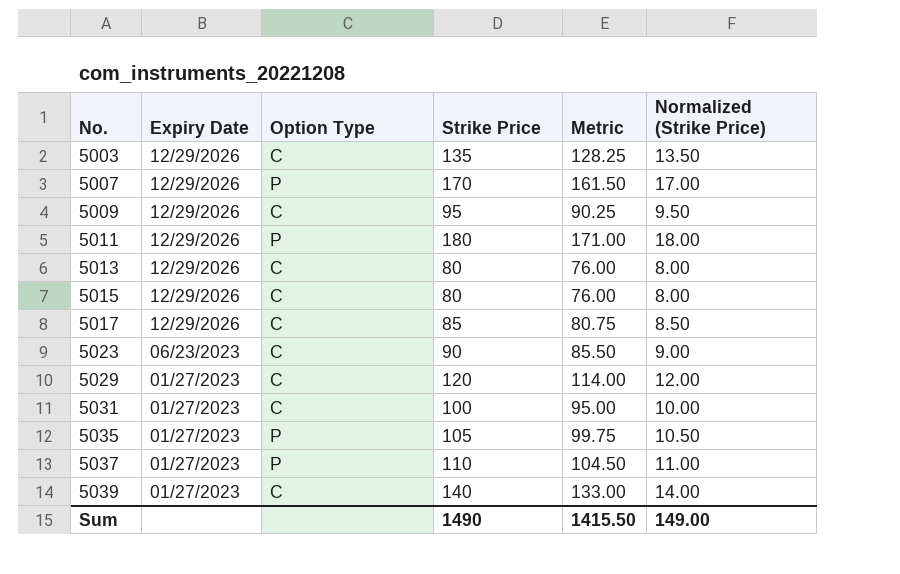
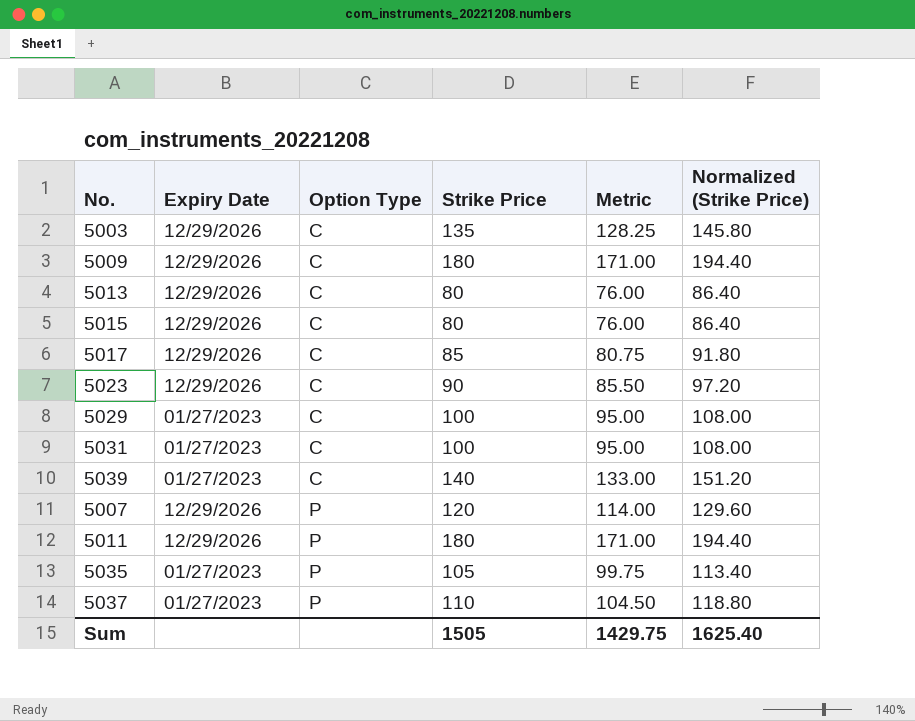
row order: No. ascending -> Option Type ascending
column Normalized (Strike Price) | formula: [Strike Price] * 0.1 -> [Strike Price] * 1.08
5009 | Strike Price: 95 -> 180
5009 | Metric: 90.25 -> 171.00
5023 | Expiry Date: 06/23/2023 -> 12/29/2026
5029 | Strike Price: 120 -> 100
5029 | Metric: 114.00 -> 95.00
5007 | Strike Price: 170 -> 120
5007 | Metric: 161.50 -> 114.00
Sum | Strike Price: 1490 -> 1505
Sum | Metric: 1415.50 -> 1429.75
Sum | Normalized (Strike Price): 149.00 -> 1625.40

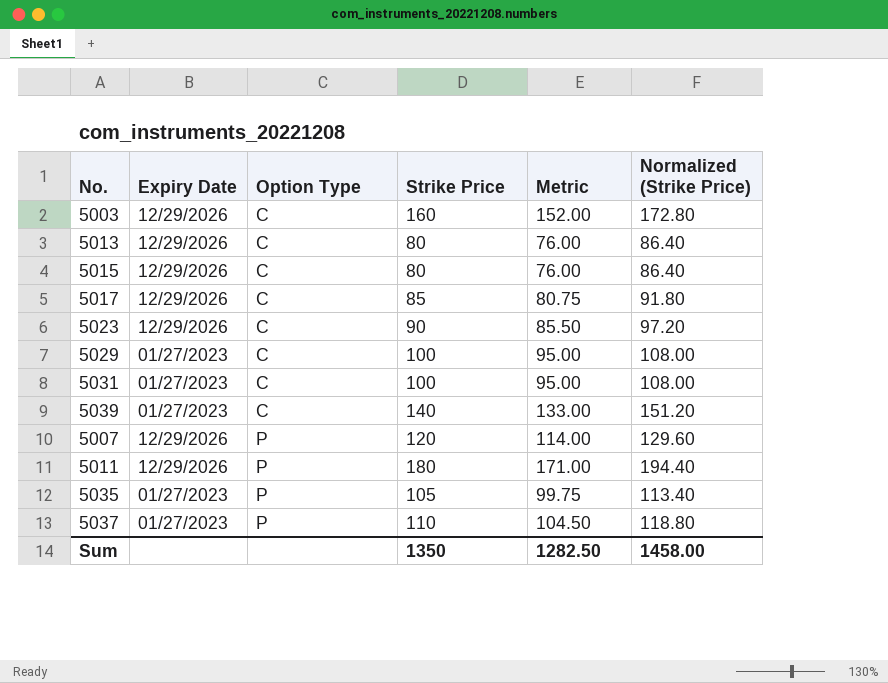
row 5009: 12/29/2026 | C | 180 | 171.00 | 194.40 -> none
5003 | Strike Price: 135 -> 160
5003 | Metric: 128.25 -> 152.00
5003 | Normalized (Strike Price): 145.80 -> 172.80
Sum | Strike Price: 1505 -> 1350
Sum | Metric: 1429.75 -> 1282.50
Sum | Normalized (Strike Price): 1625.40 -> 1458.00

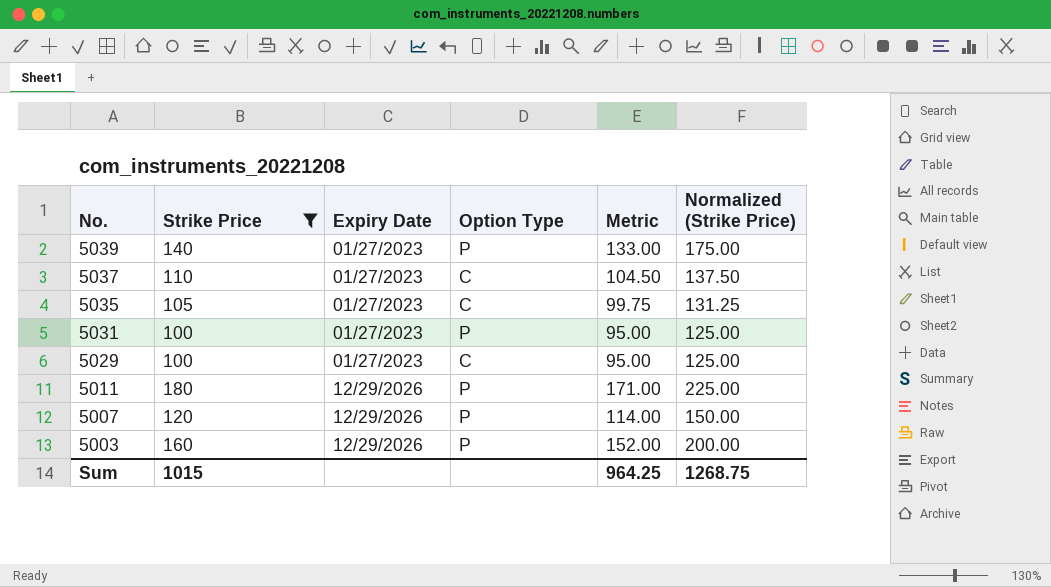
filter: none -> Strike Price >= 100
row order: Option Type ascending -> No. descending
column Strike Price | position: 4 -> 2
column Normalized (Strike Price) | formula: [Strike Price] * 1.08 -> [Strike Price] * 1.25
5039 | Option Type: C -> P
5037 | Option Type: P -> C
5035 | Option Type: P -> C
5031 | Option Type: C -> P
5003 | Option Type: C -> P
Sum | Strike Price: 1350 -> 1015
Sum | Metric: 1282.50 -> 964.25
Sum | Normalized (Strike Price): 1458.00 -> 1268.75

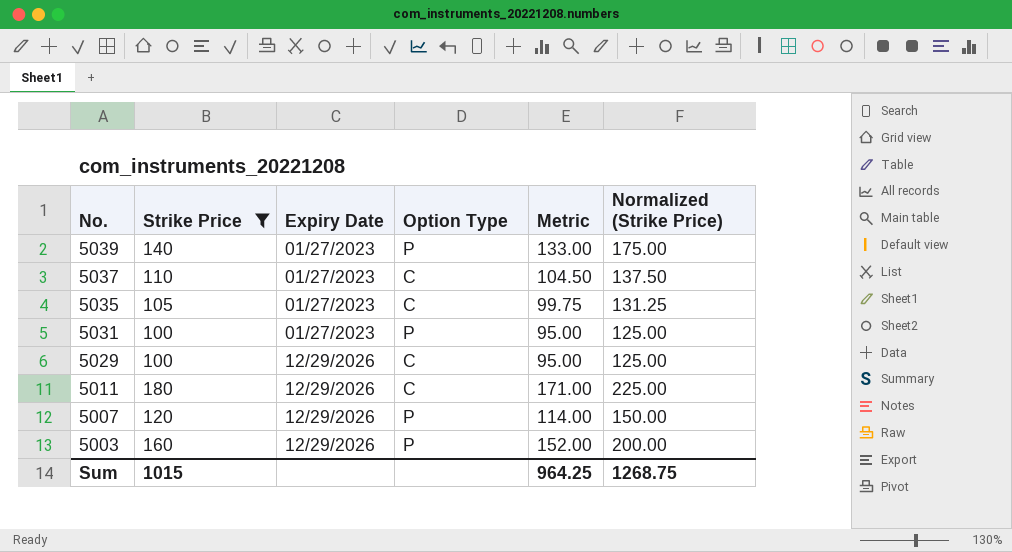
5029 | Expiry Date: 01/27/2023 -> 12/29/2026
5011 | Option Type: P -> C

